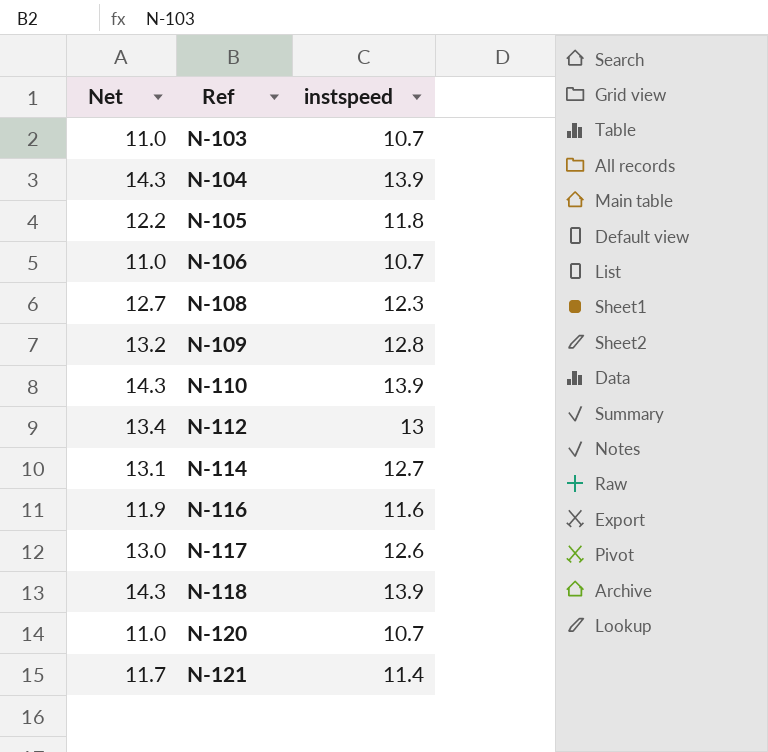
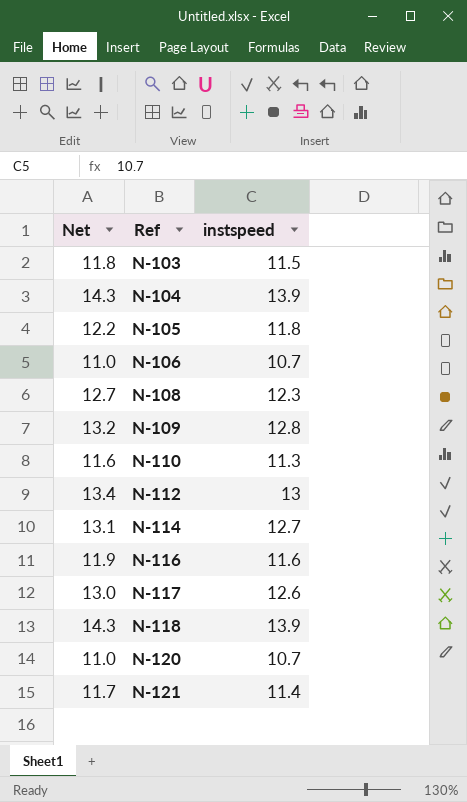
N-103 | Net: 11.0 -> 11.8
N-103 | instspeed: 10.7 -> 11.5
N-110 | Net: 14.3 -> 11.6
N-110 | instspeed: 13.9 -> 11.3

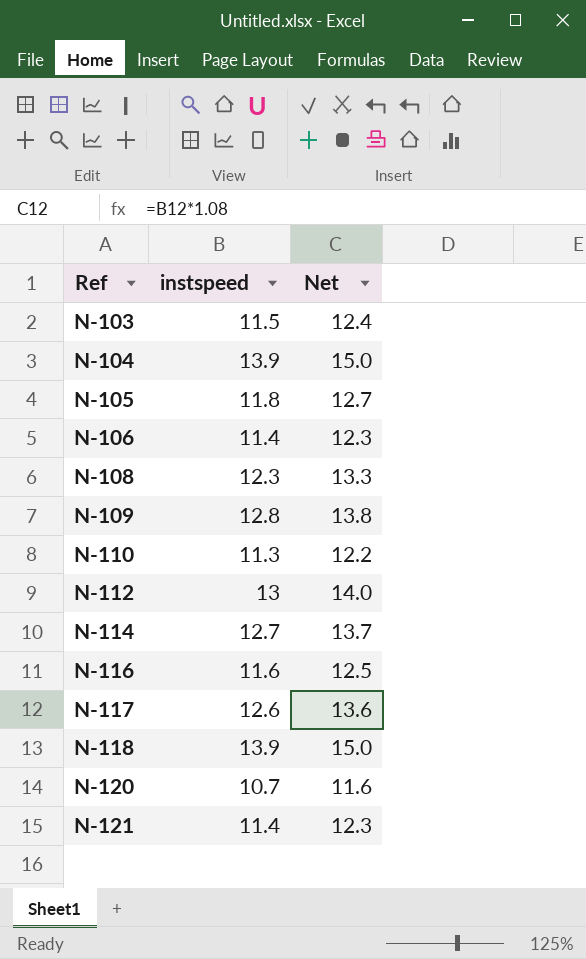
column Net | formula: [instspeed] * 1.03 -> [instspeed] * 1.08
column Net | position: 1 -> 3
N-106 | instspeed: 10.7 -> 11.4

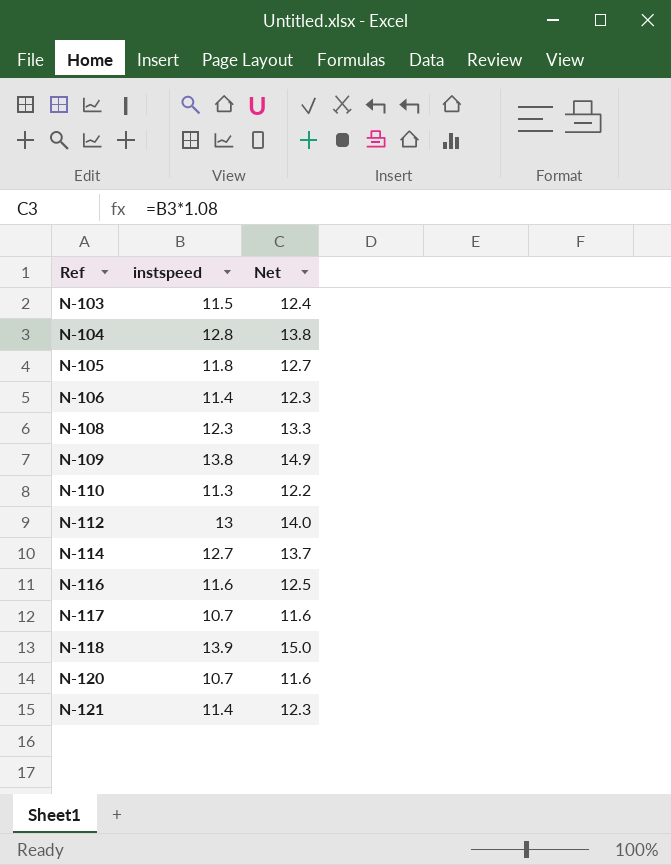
N-104 | instspeed: 13.9 -> 12.8
N-104 | Net: 15.0 -> 13.8
N-109 | instspeed: 12.8 -> 13.8
N-109 | Net: 13.8 -> 14.9
N-117 | instspeed: 12.6 -> 10.7
N-117 | Net: 13.6 -> 11.6

